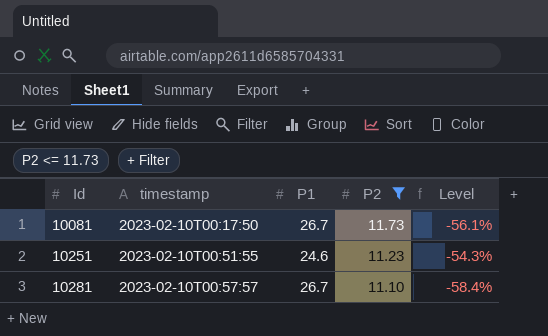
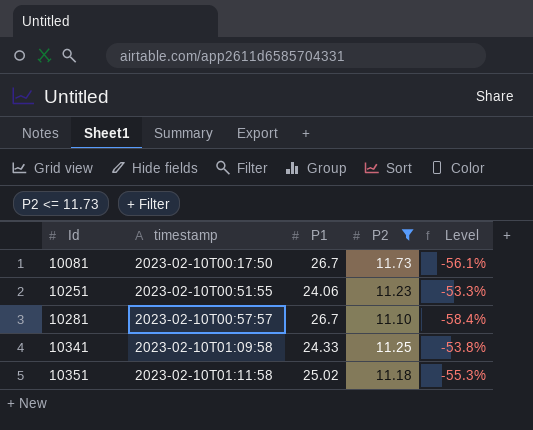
10251 | P1: 24.6 -> 24.06
10251 | Level: -54.3% -> -53.3%
row 10341: none -> 2023-02-10T01:09:58 | 24.33 | 11.25 | -53.8%
row 10351: none -> 2023-02-10T01:11:58 | 25.02 | 11.18 | -55.3%

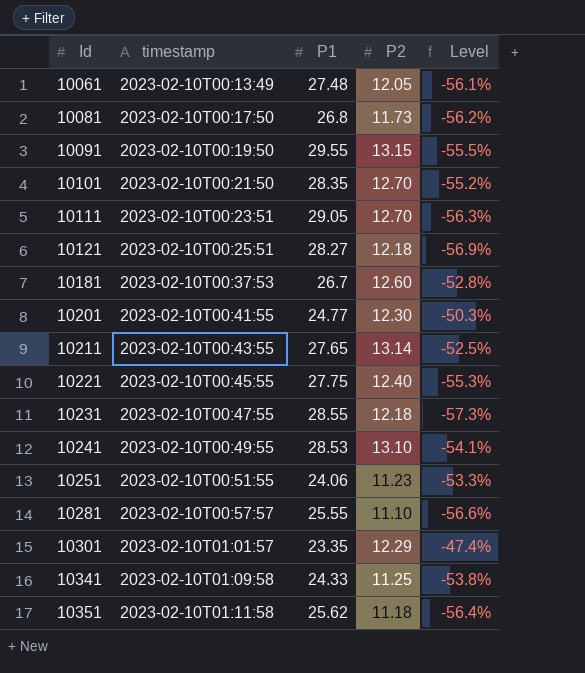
filter: P2 <= 11.73 -> none
10081 | P1: 26.7 -> 26.8
10081 | Level: -56.1% -> -56.2%
10281 | P1: 26.7 -> 25.55
10281 | Level: -58.4% -> -56.6%
10351 | P1: 25.02 -> 25.62
10351 | Level: -55.3% -> -56.4%

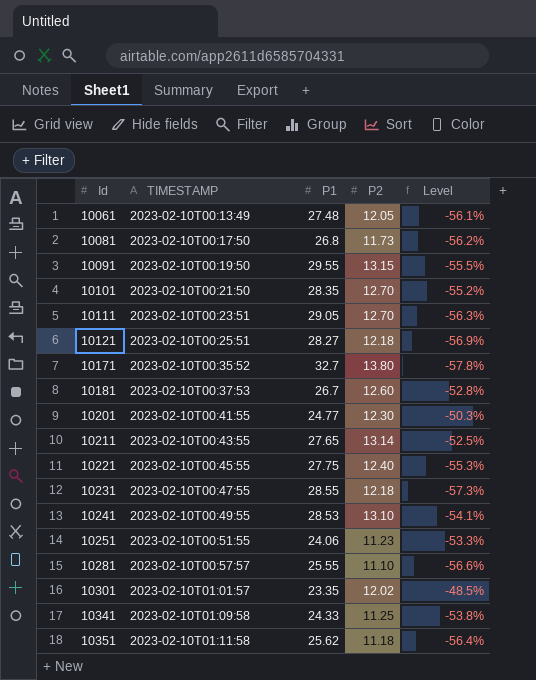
column name: timestamp -> TIMESTAMP
row 10171: none -> 2023-02-10T00:35:52 | 32.7 | 13.80 | -57.8%
10301 | P2: 12.29 -> 12.02
10301 | Level: -47.4% -> -48.5%

